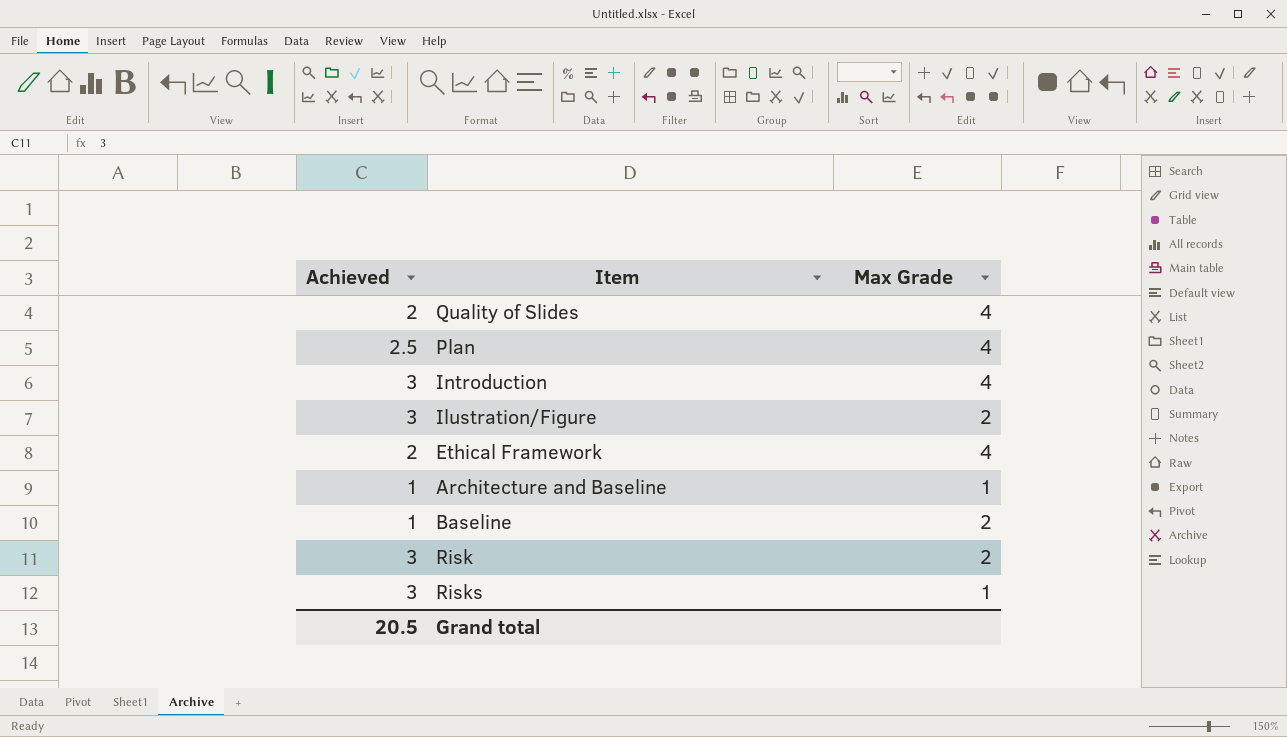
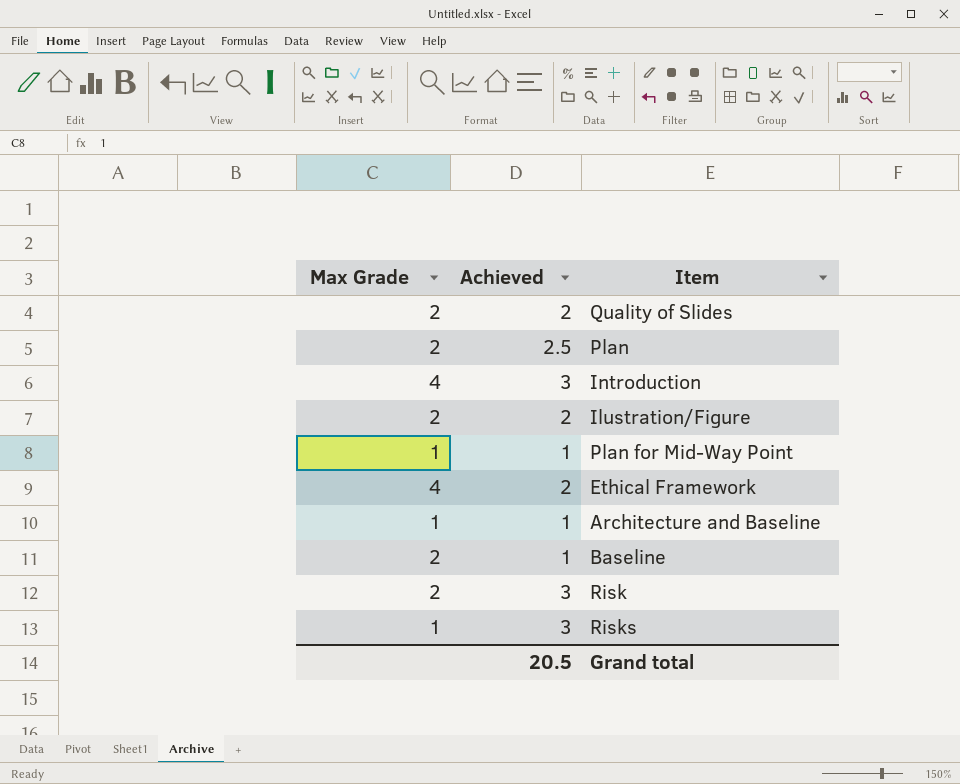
column Max Grade | position: 3 -> 1
Quality of Slides | Max Grade: 4 -> 2
Plan | Max Grade: 4 -> 2
Ilustration/Figure | Achieved: 3 -> 2
row Plan for Mid-Way Point: none -> 1 | 1

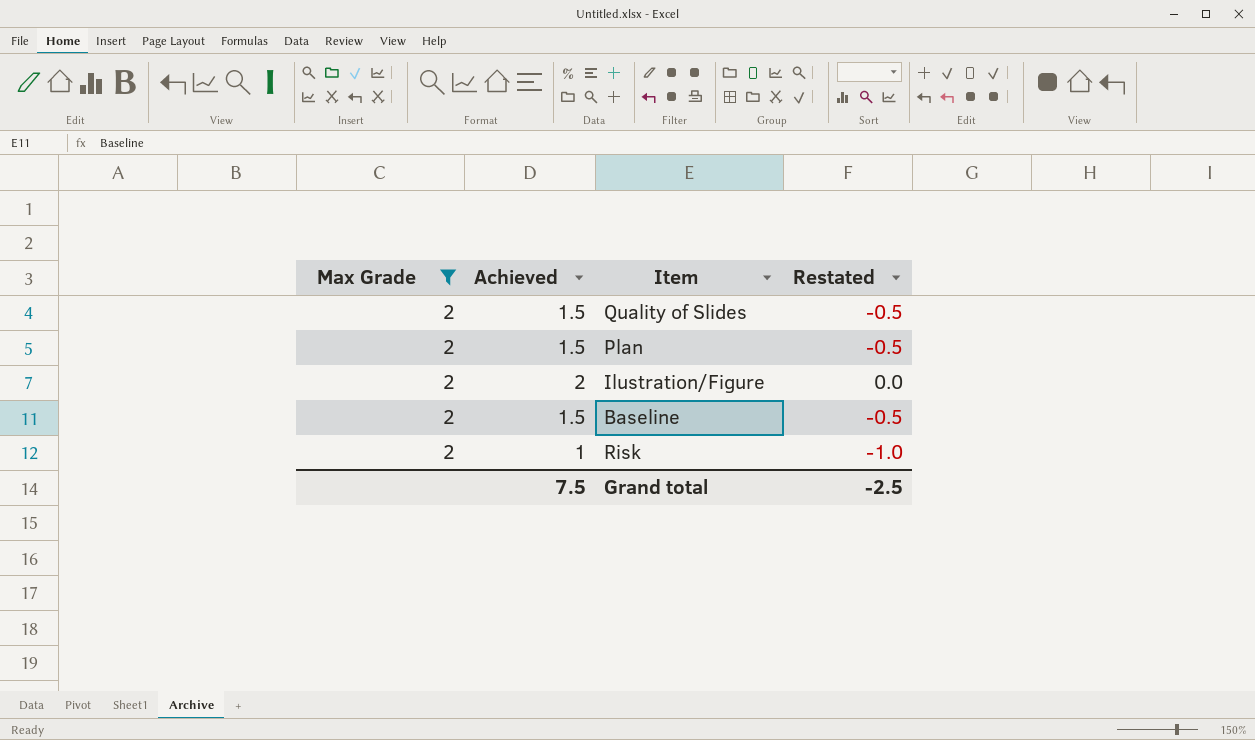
filter: none -> Max Grade = 2
column Restated | formula: none -> [Achieved] - 2
Quality of Slides | Achieved: 2 -> 1.5
Plan | Achieved: 2.5 -> 1.5
Baseline | Achieved: 1 -> 1.5
Risk | Achieved: 3 -> 1
Grand total | Achieved: 20.5 -> 7.5

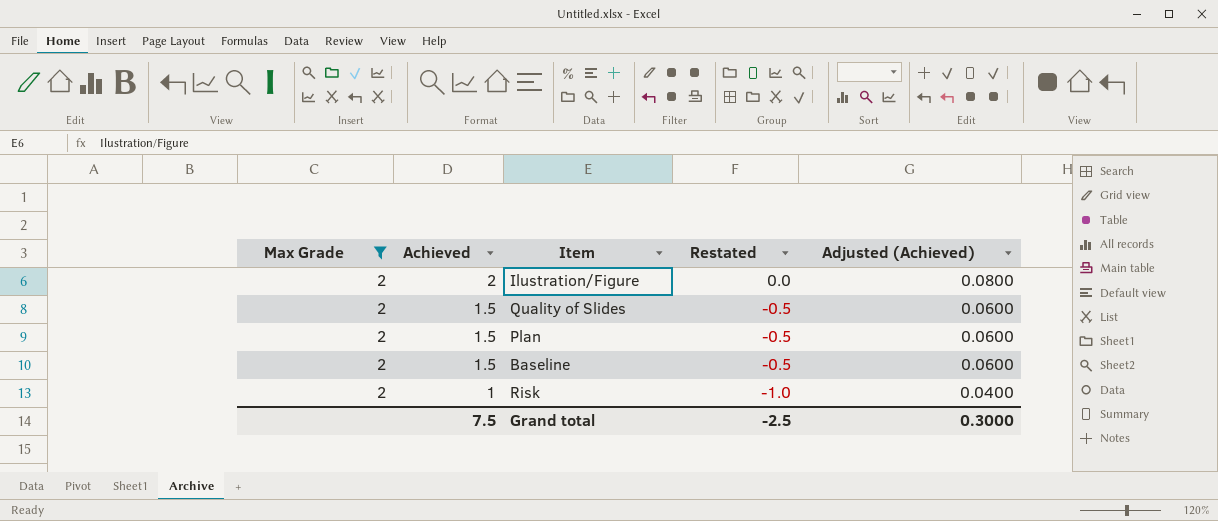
row order: none -> Achieved descending
column Adjusted (Achieved) | formula: none -> [Achieved] * 0.04

